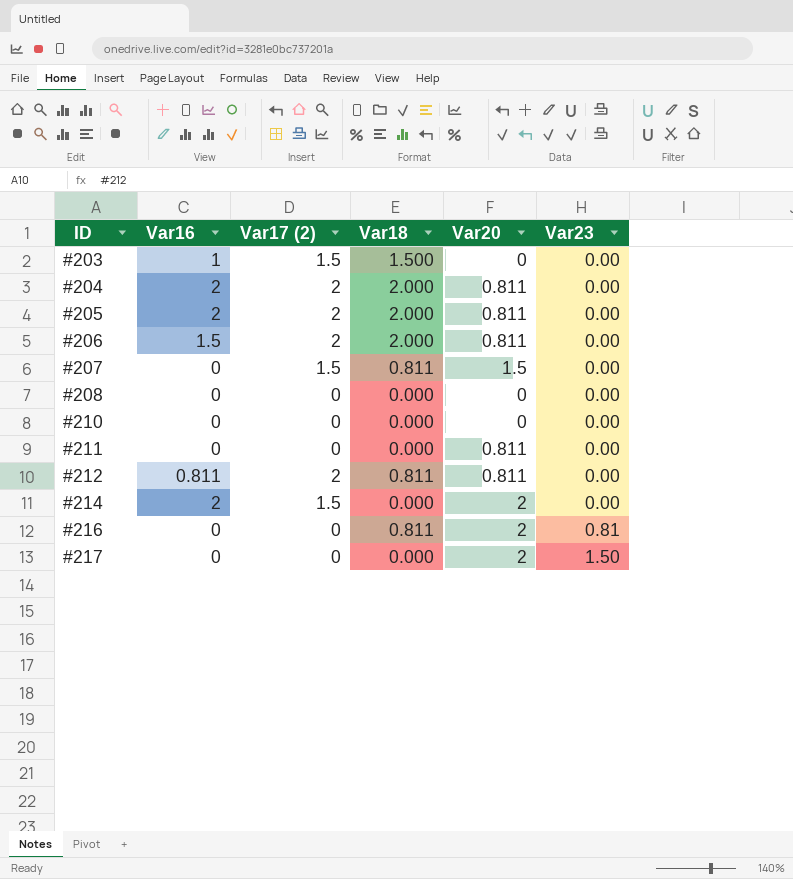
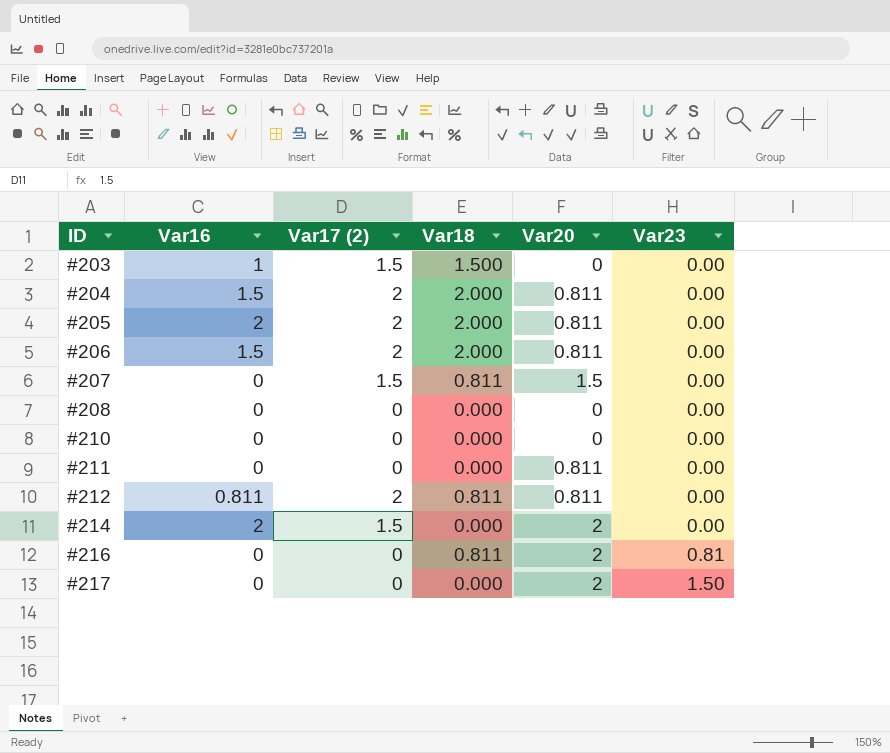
#204 | Var16: 2 -> 1.5

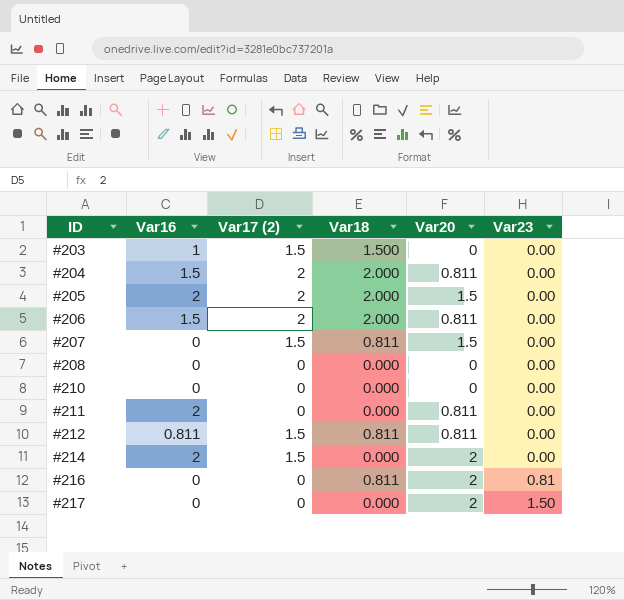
#205 | Var20: 0.811 -> 1.5
#211 | Var16: 0 -> 2
#212 | Var17 (2): 2 -> 1.5

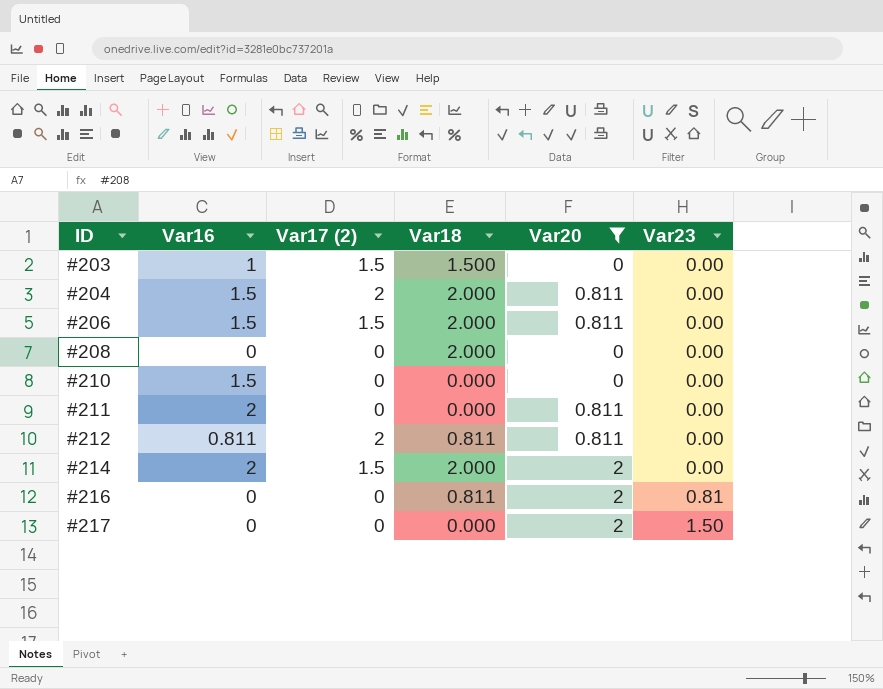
filter: none -> Var20 != 1.5
#206 | Var17 (2): 2 -> 1.5
#208 | Var18: 0.000 -> 2.000
#210 | Var16: 0 -> 1.5
#212 | Var17 (2): 1.5 -> 2
#214 | Var18: 0.000 -> 2.000

